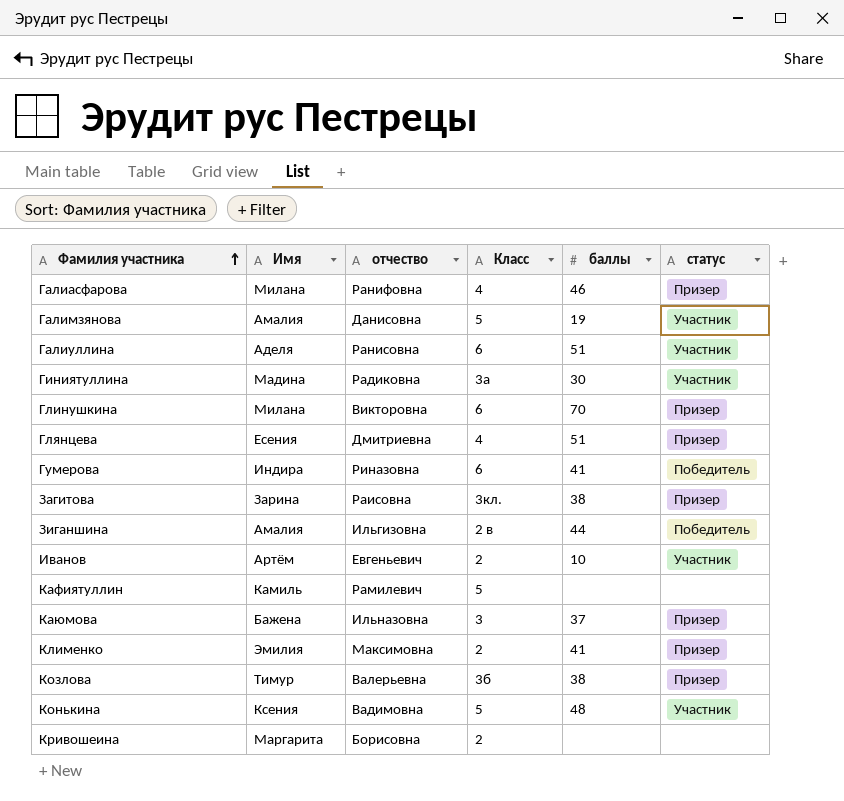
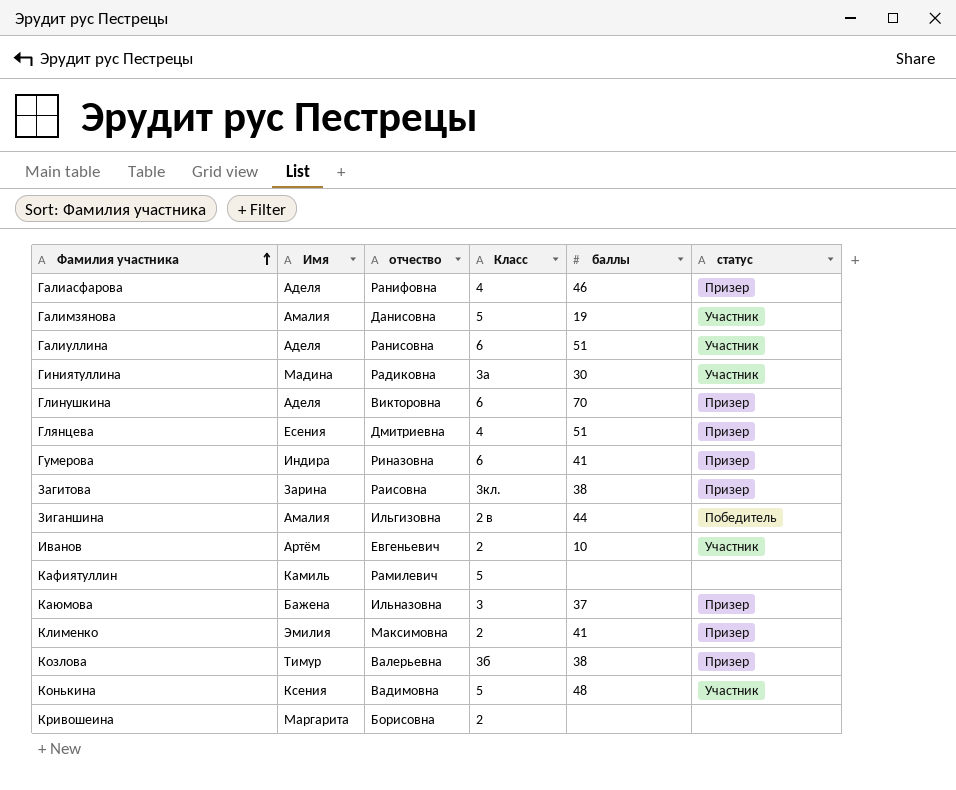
Галиасфарова | Имя: Милана -> Аделя
Глинушкина | Имя: Милана -> Аделя
Гумерова | статус: Победитель -> Призер

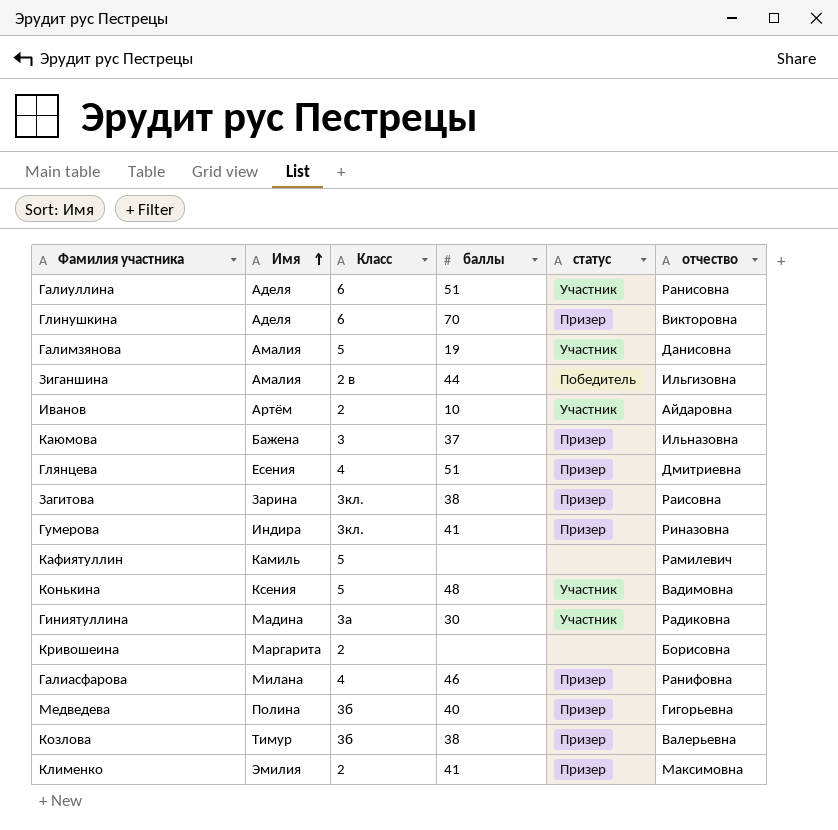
row order: Фамилия участника ascending -> Имя ascending
column отчество | position: 3 -> 6
Иванов | отчество: Евгеньевич -> Айдаровна
Гумерова | Класс: 6 -> 3кл.
Галиасфарова | Имя: Аделя -> Милана
row Медведева: none -> Полина | 3б | 40 | Призер | Гигорьевна

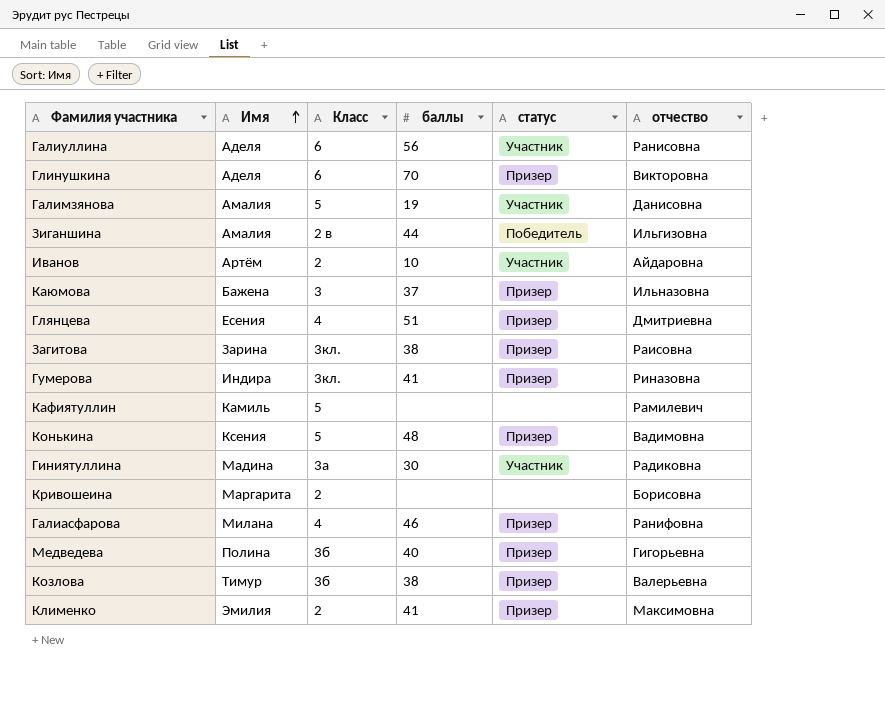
Галиуллина | баллы: 51 -> 56
Конькина | статус: Участник -> Призер

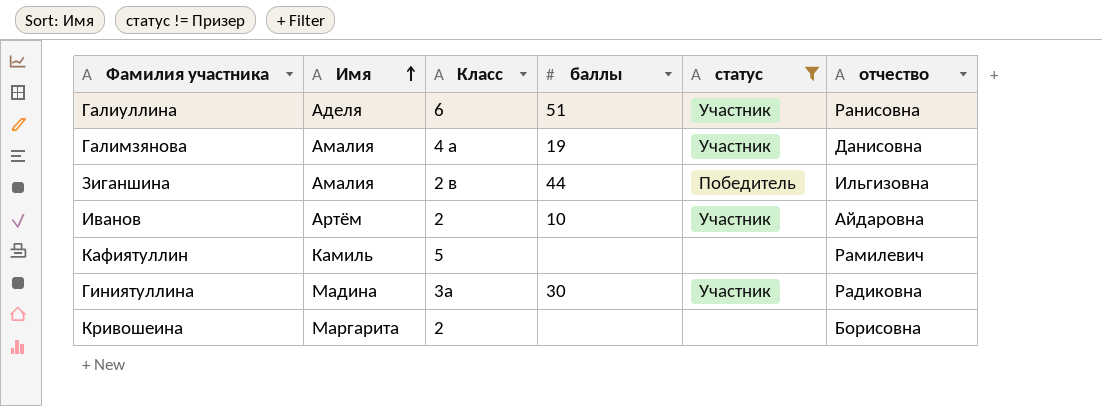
filter: none -> статус != Призер
Галиуллина | баллы: 56 -> 51
Галимзянова | Класс: 5 -> 4 а

